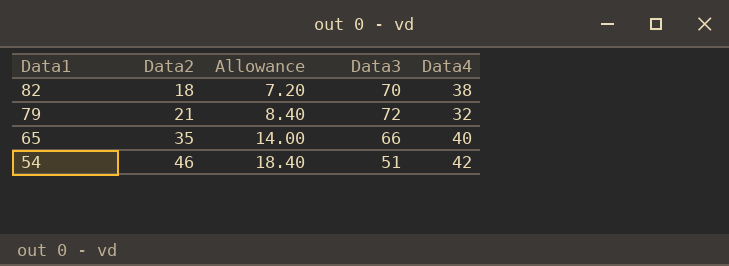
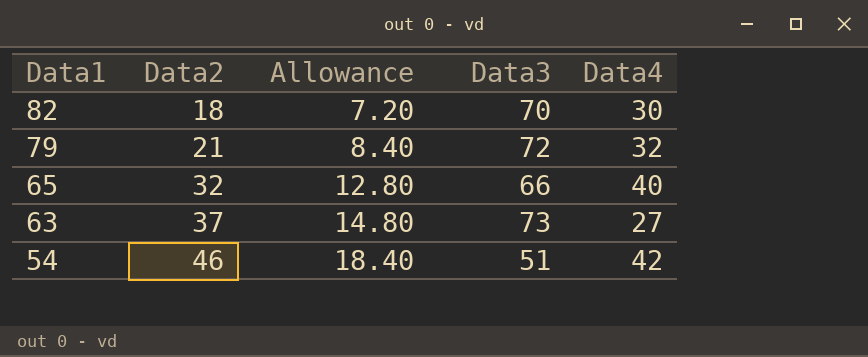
82 | Data4: 38 -> 30
65 | Data2: 35 -> 32
65 | Allowance: 14.00 -> 12.80
row 63: none -> 37 | 14.80 | 73 | 27

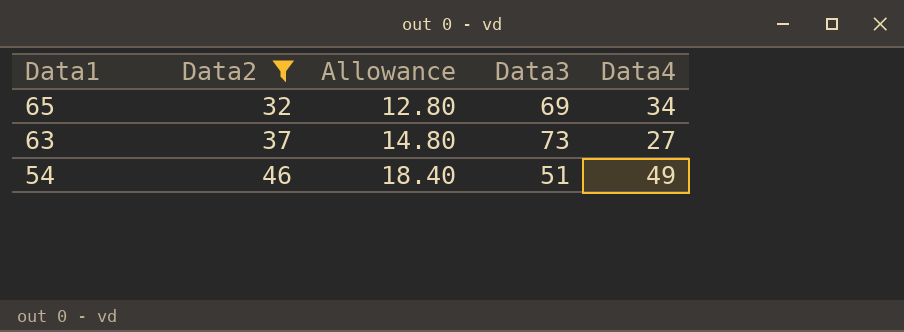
filter: none -> Data2 >= 32
65 | Data3: 66 -> 69
65 | Data4: 40 -> 34
54 | Data4: 42 -> 49

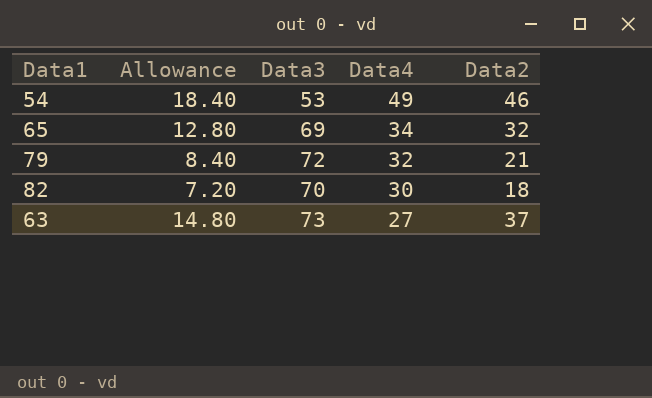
filter: Data2 >= 32 -> none
row order: Data1 descending -> Data4 descending
column Data2 | position: 2 -> 5
54 | Data3: 51 -> 53

